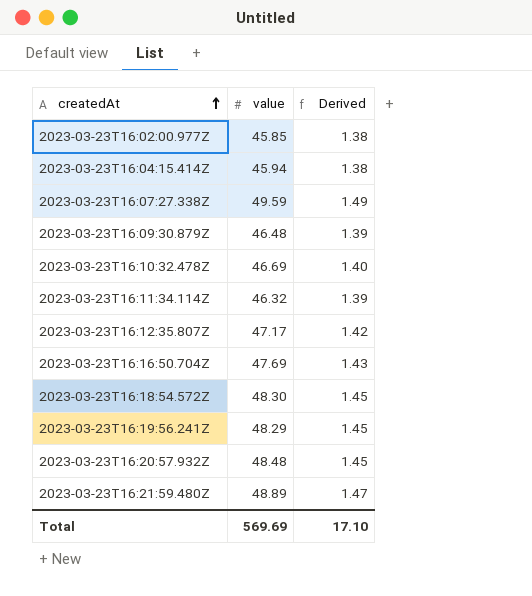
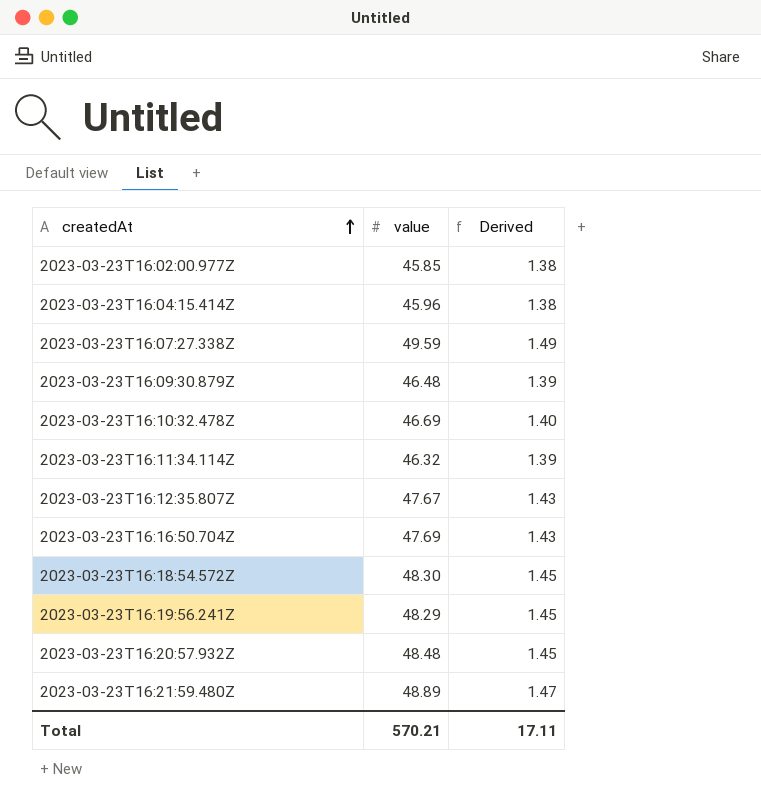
2023-03-23T16:04:15.414Z | value: 45.94 -> 45.96
2023-03-23T16:12:35.807Z | value: 47.17 -> 47.67
2023-03-23T16:12:35.807Z | Derived: 1.42 -> 1.43
Total | value: 569.69 -> 570.21
Total | Derived: 17.10 -> 17.11

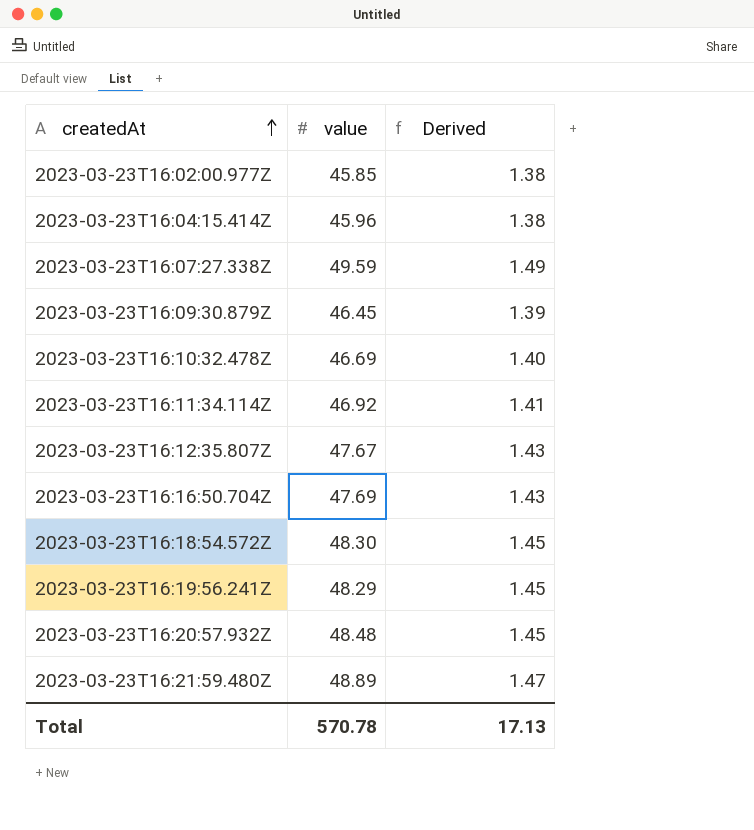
2023-03-23T16:09:30.879Z | value: 46.48 -> 46.45
2023-03-23T16:11:34.114Z | value: 46.32 -> 46.92
2023-03-23T16:11:34.114Z | Derived: 1.39 -> 1.41
Total | value: 570.21 -> 570.78
Total | Derived: 17.11 -> 17.13

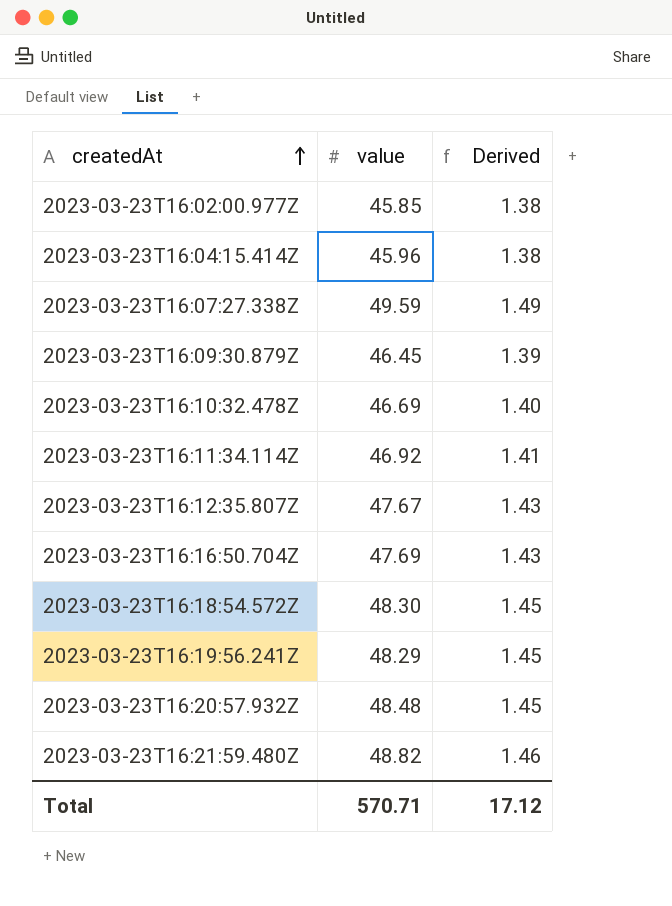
2023-03-23T16:21:59.480Z | value: 48.89 -> 48.82
2023-03-23T16:21:59.480Z | Derived: 1.47 -> 1.46
Total | value: 570.78 -> 570.71
Total | Derived: 17.13 -> 17.12

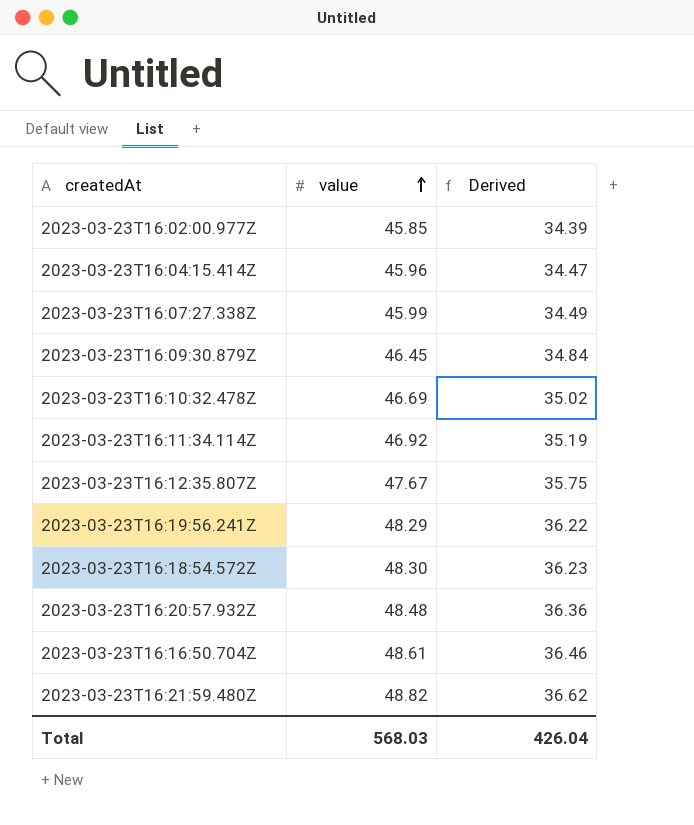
row order: createdAt ascending -> value ascending
column Derived | formula: [value] * 0.03 -> [value] * 0.75
2023-03-23T16:07:27.338Z | value: 49.59 -> 45.99
2023-03-23T16:16:50.704Z | value: 47.69 -> 48.61
Total | value: 570.71 -> 568.03
Total | Derived: 17.12 -> 426.04

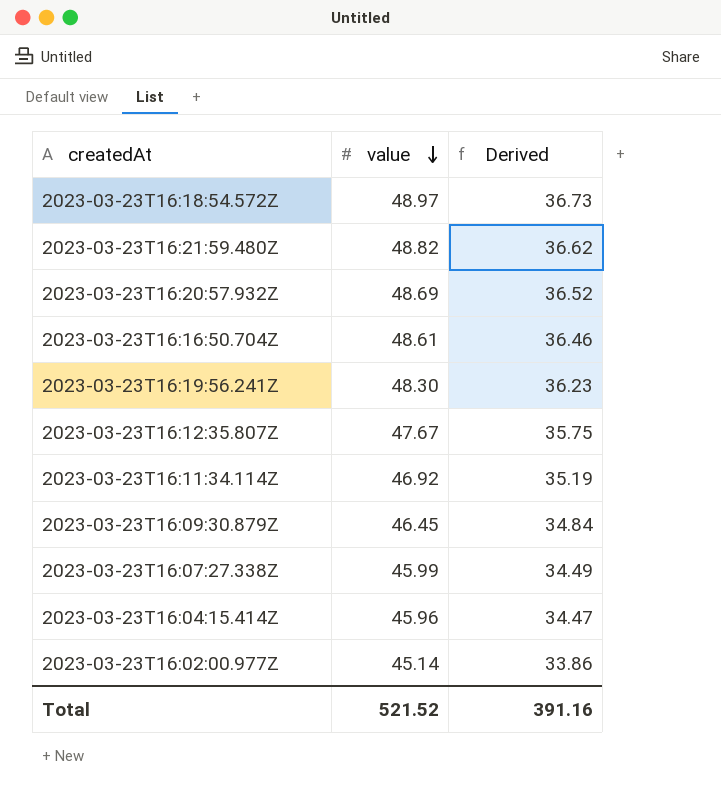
row order: value ascending -> value descending
row 2023-03-23T16:10:32.478Z: 46.69 | 35.02 -> none
2023-03-23T16:18:54.572Z | value: 48.30 -> 48.97
2023-03-23T16:18:54.572Z | Derived: 36.23 -> 36.73
2023-03-23T16:20:57.932Z | value: 48.48 -> 48.69
2023-03-23T16:20:57.932Z | Derived: 36.36 -> 36.52
2023-03-23T16:19:56.241Z | value: 48.29 -> 48.30
2023-03-23T16:19:56.241Z | Derived: 36.22 -> 36.23
2023-03-23T16:02:00.977Z | value: 45.85 -> 45.14
2023-03-23T16:02:00.977Z | Derived: 34.39 -> 33.86
Total | value: 568.03 -> 521.52
Total | Derived: 426.04 -> 391.16

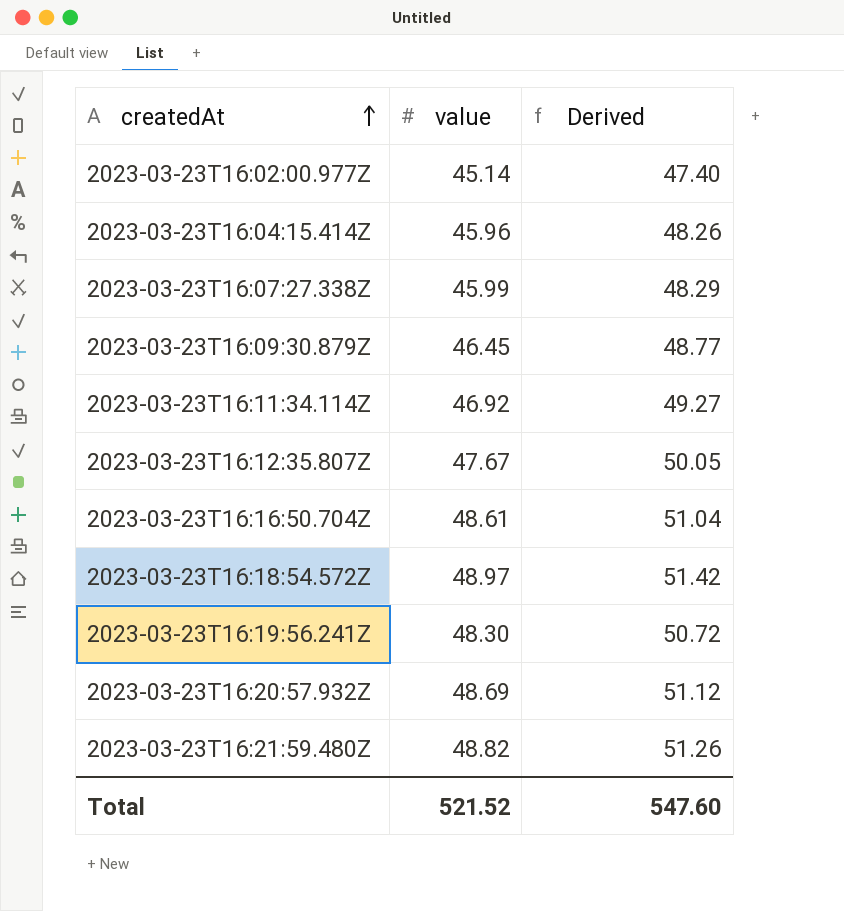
row order: value descending -> createdAt ascending
column Derived | formula: [value] * 0.75 -> [value] * 1.05
Total | Derived: 391.16 -> 547.60

